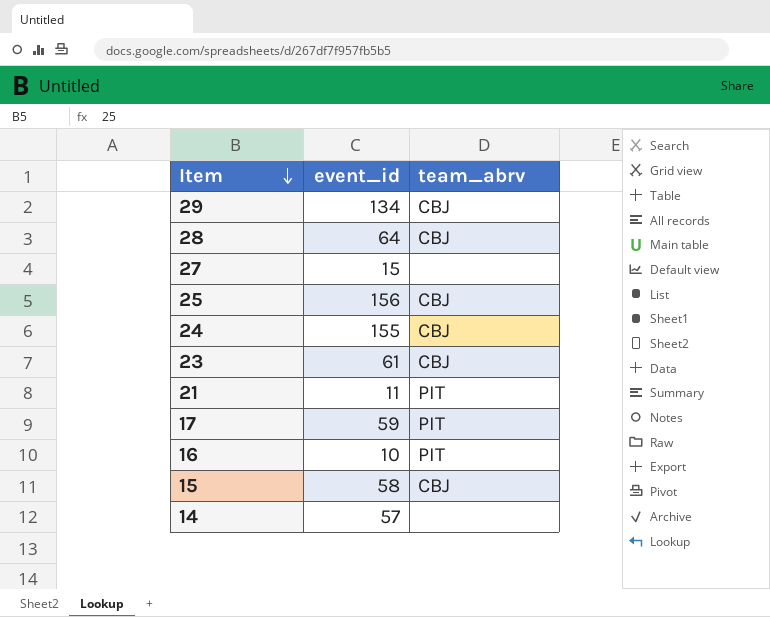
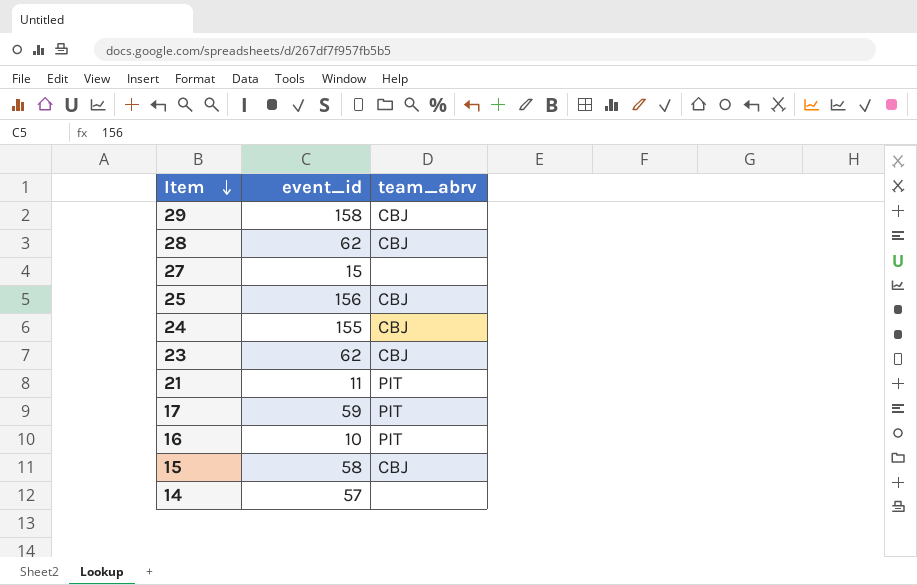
29 | event_id: 134 -> 158
28 | event_id: 64 -> 62
23 | event_id: 61 -> 62

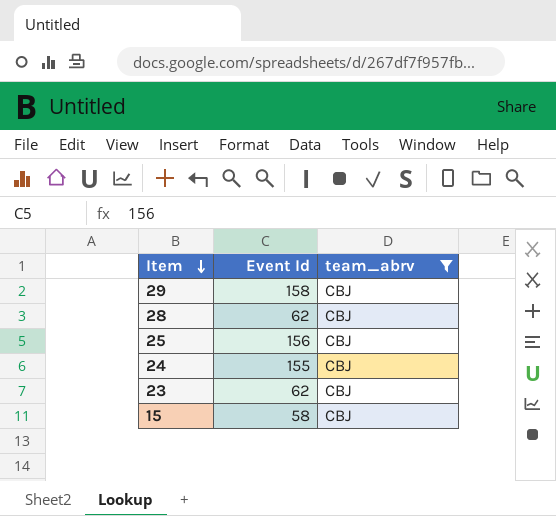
filter: none -> team_abrv = CBJ
column name: event_id -> Event Id

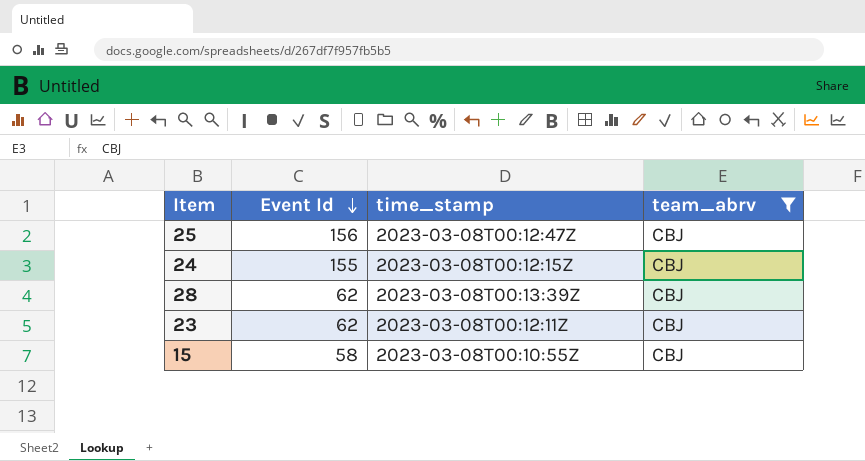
row order: Item descending -> Event Id descending
column time_stamp | position: none -> 3
row 29: 158 | CBJ -> none

